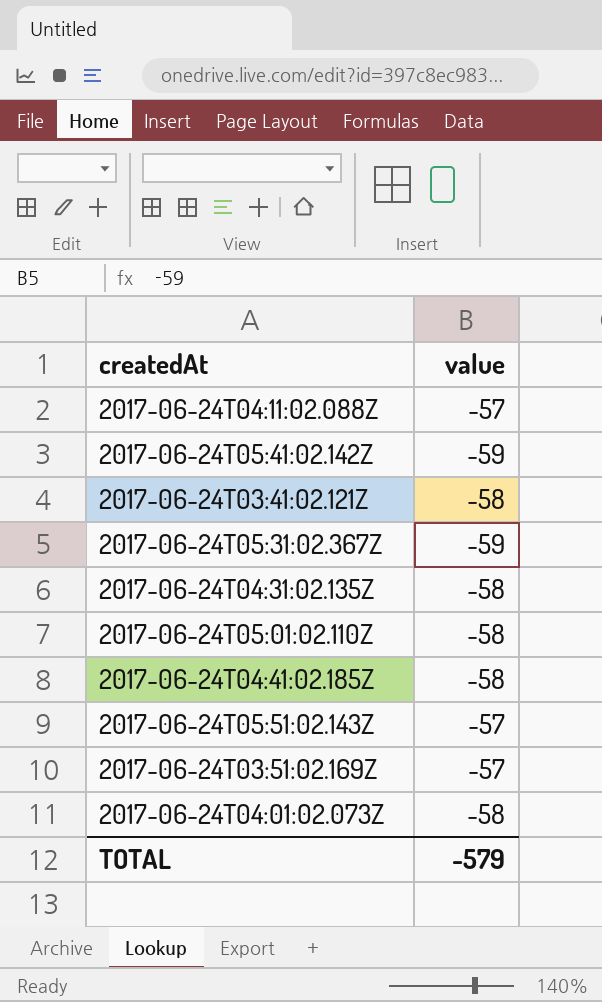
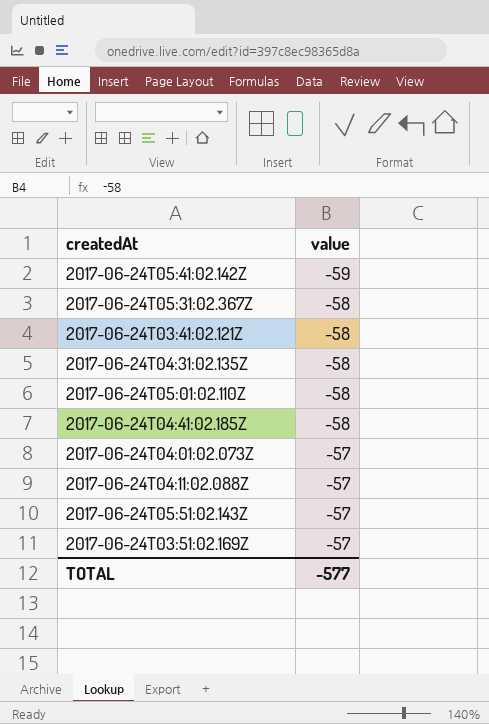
row order: none -> value ascending
2017-06-24T05:31:02.367Z | value: -59 -> -58
2017-06-24T04:01:02.073Z | value: -58 -> -57
TOTAL | value: -579 -> -577

